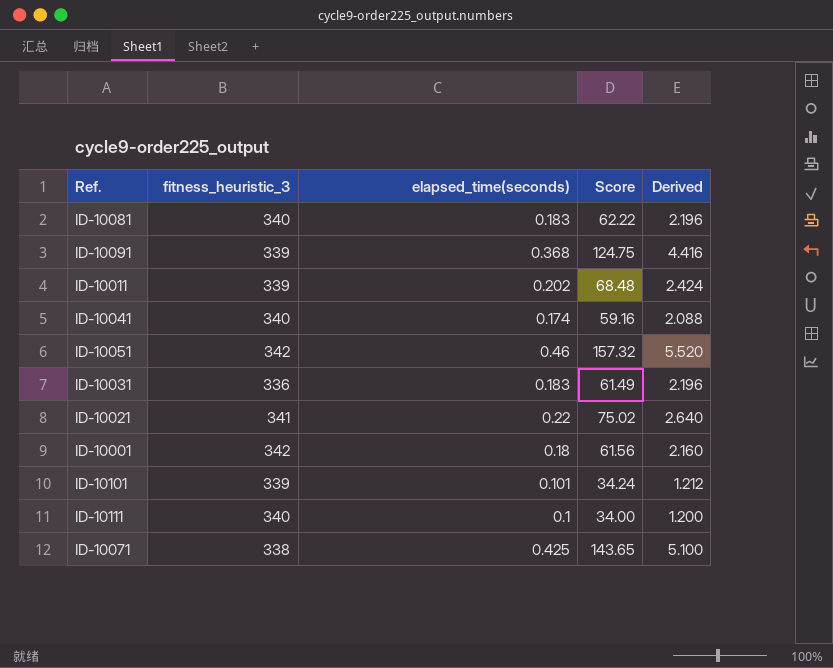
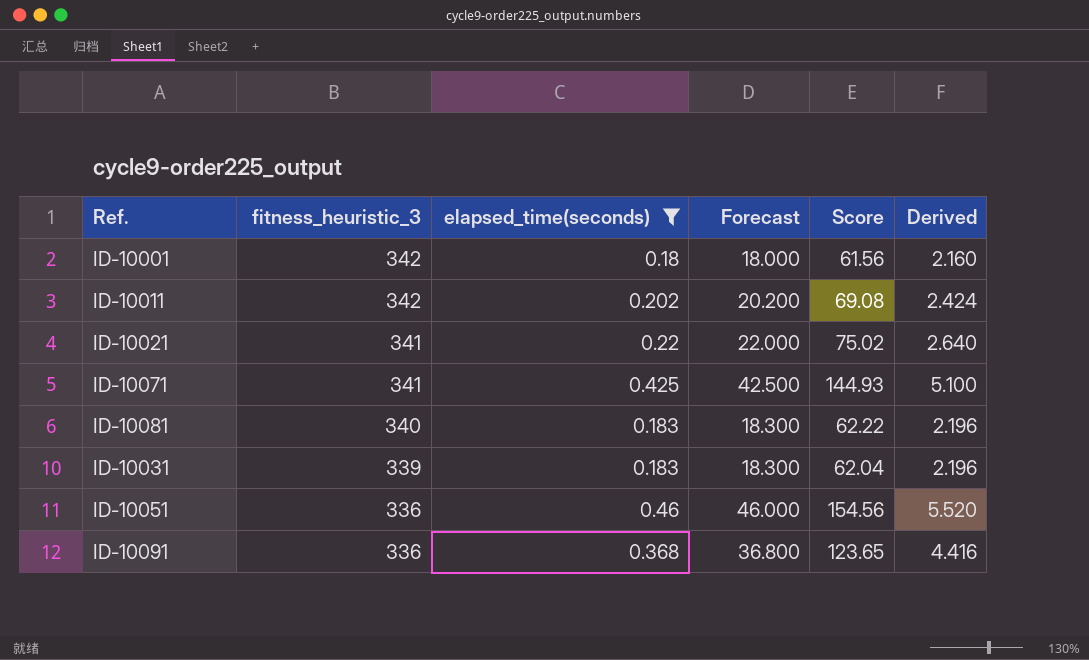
filter: none -> elapsed_time(seconds) >= 0.18
row order: none -> fitness_heuristic_3 descending
column Forecast | formula: none -> [elapsed_time(seconds)] * 100
ID-10011 | fitness_heuristic_3: 339 -> 342
ID-10011 | Score: 68.48 -> 69.08
ID-10071 | fitness_heuristic_3: 338 -> 341
ID-10071 | Score: 143.65 -> 144.93
ID-10031 | fitness_heuristic_3: 336 -> 339
ID-10031 | Score: 61.49 -> 62.04
ID-10051 | fitness_heuristic_3: 342 -> 336
ID-10051 | Score: 157.32 -> 154.56
ID-10091 | fitness_heuristic_3: 339 -> 336
ID-10091 | Score: 124.75 -> 123.65

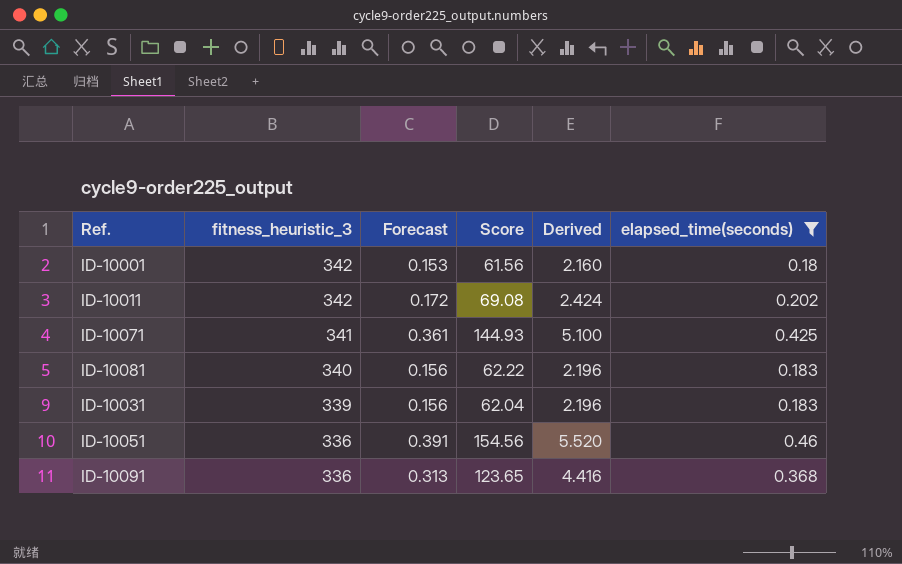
column Forecast | formula: [elapsed_time(seconds)] * 100 -> [elapsed_time(seconds)] * 0.85
column elapsed_time(seconds) | position: 3 -> 6
row ID-10021: 341 | 0.22 | 22.000 | 75.02 | 2.640 -> none

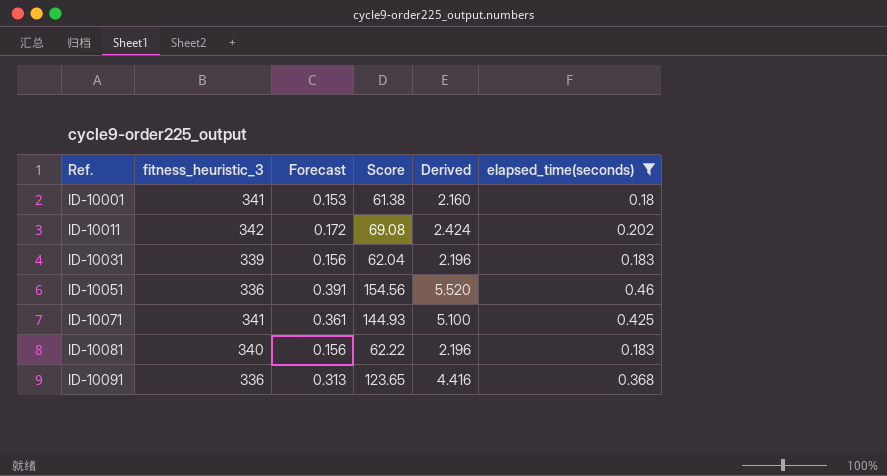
row order: fitness_heuristic_3 descending -> Ref. ascending
ID-10001 | fitness_heuristic_3: 342 -> 341
ID-10001 | Score: 61.56 -> 61.38

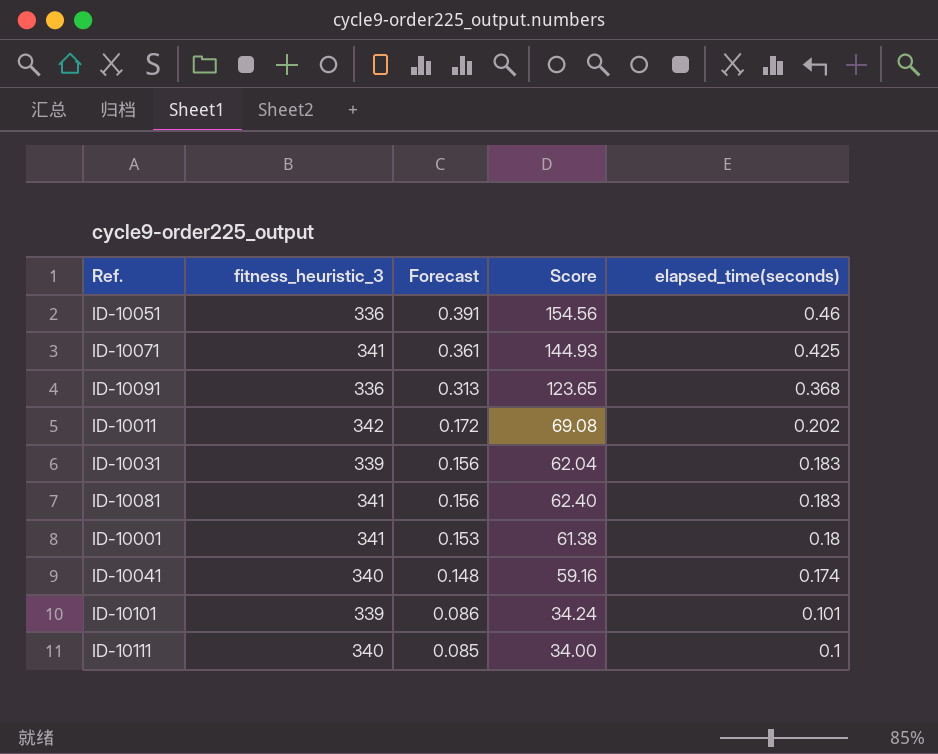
filter: elapsed_time(seconds) >= 0.18 -> none
row order: Ref. ascending -> Forecast descending
column Derived | formula: [elapsed_time(seconds)] * 12 -> none
ID-10081 | fitness_heuristic_3: 340 -> 341
ID-10081 | Score: 62.22 -> 62.40

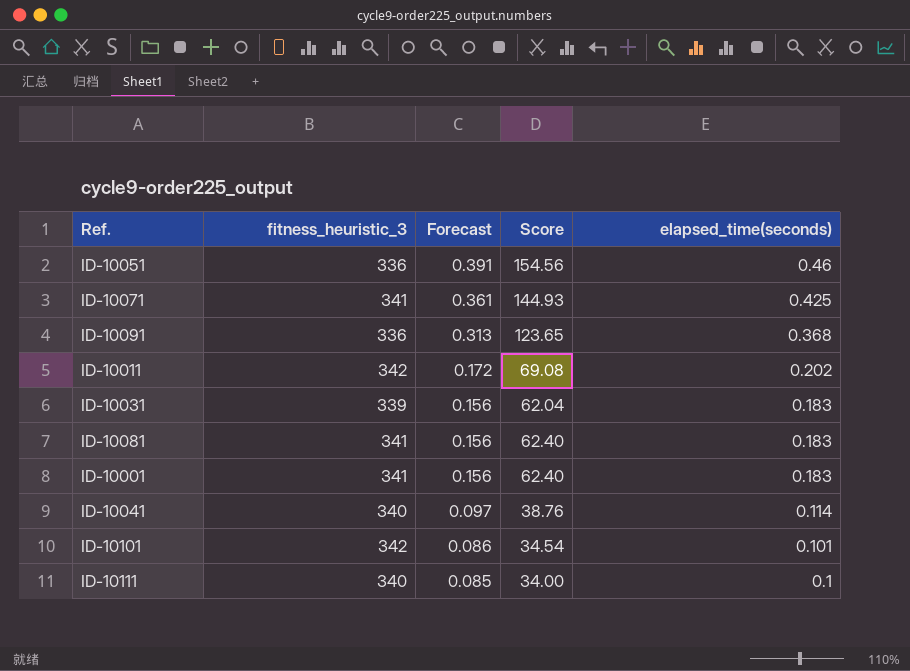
ID-10001 | Forecast: 0.153 -> 0.156
ID-10001 | Score: 61.38 -> 62.40
ID-10001 | elapsed_time(seconds): 0.18 -> 0.183
ID-10041 | Forecast: 0.148 -> 0.097
ID-10041 | Score: 59.16 -> 38.76
ID-10041 | elapsed_time(seconds): 0.174 -> 0.114
ID-10101 | fitness_heuristic_3: 339 -> 342
ID-10101 | Score: 34.24 -> 34.54

